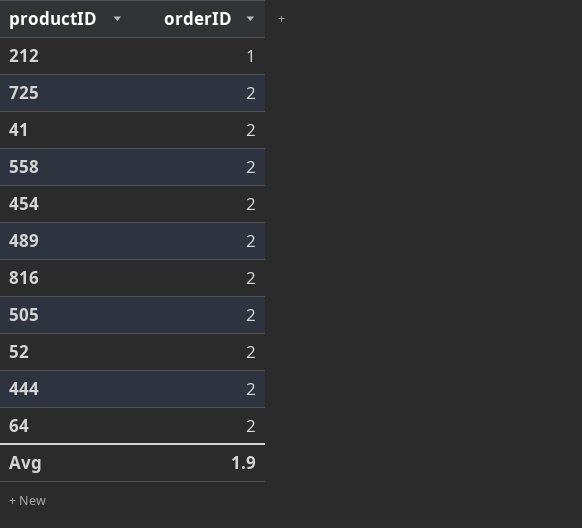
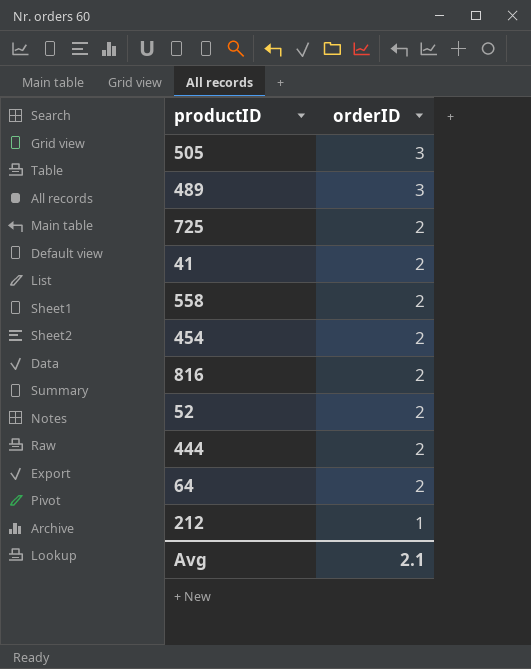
row order: orderID ascending -> orderID descending
505 | orderID: 2 -> 3
489 | orderID: 2 -> 3
Avg | orderID: 1.9 -> 2.1

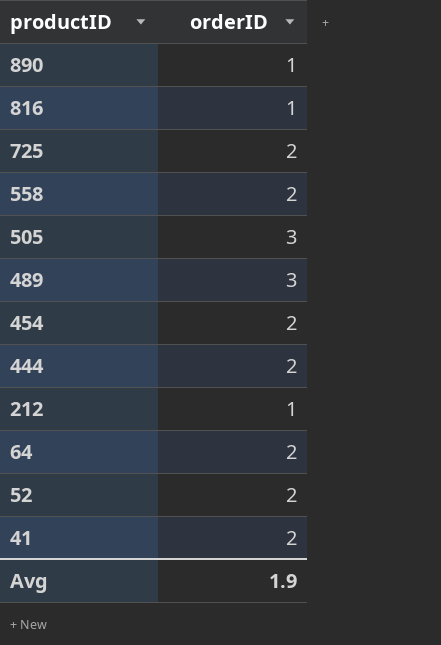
row order: orderID descending -> productID descending
row 890: none -> 1
816 | orderID: 2 -> 1
Avg | orderID: 2.1 -> 1.9

